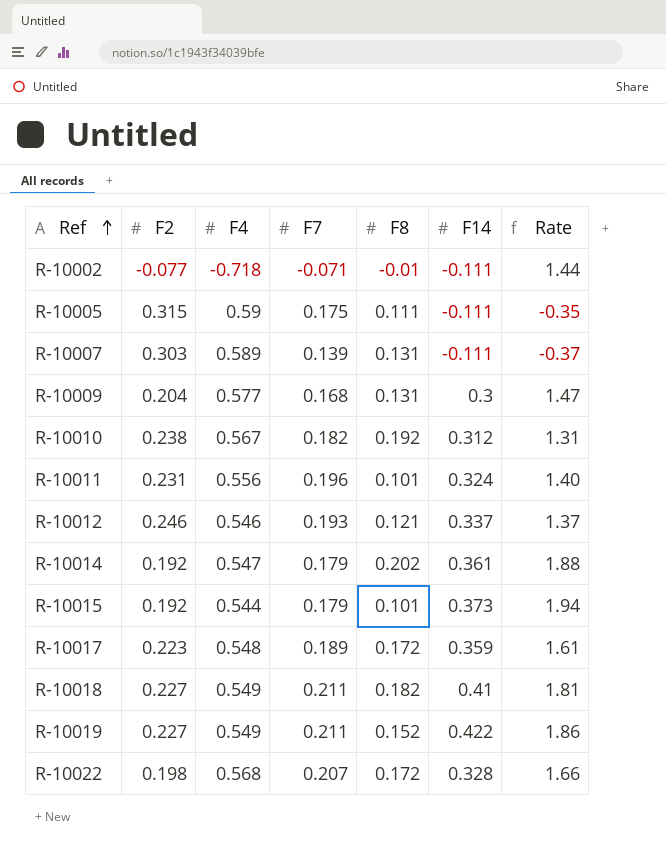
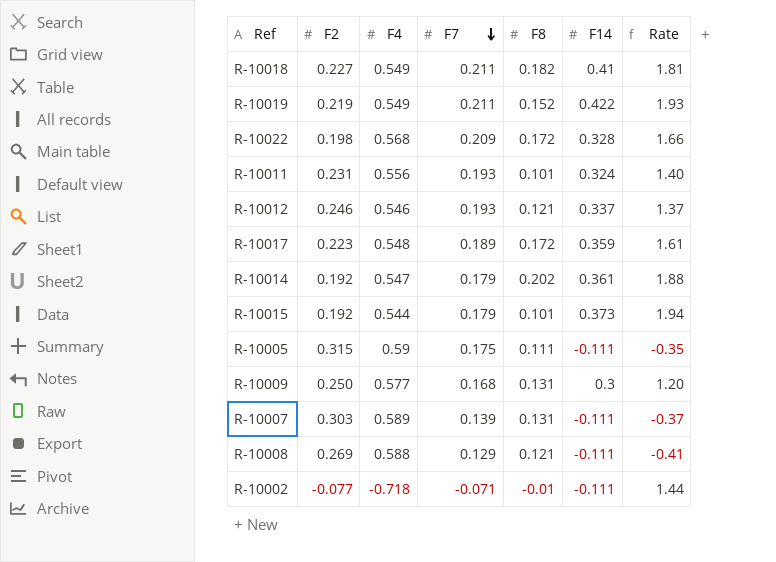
row order: Ref ascending -> F7 descending
row R-10010: 0.238 | 0.567 | 0.182 | 0.192 | 0.312 | 1.31 -> none
R-10019 | F2: 0.227 -> 0.219
R-10019 | Rate: 1.86 -> 1.93
R-10022 | F7: 0.207 -> 0.209
R-10011 | F7: 0.196 -> 0.193
R-10009 | F2: 0.204 -> 0.250
R-10009 | Rate: 1.47 -> 1.20
row R-10008: none -> 0.269 | 0.588 | 0.129 | 0.121 | -0.111 | -0.41

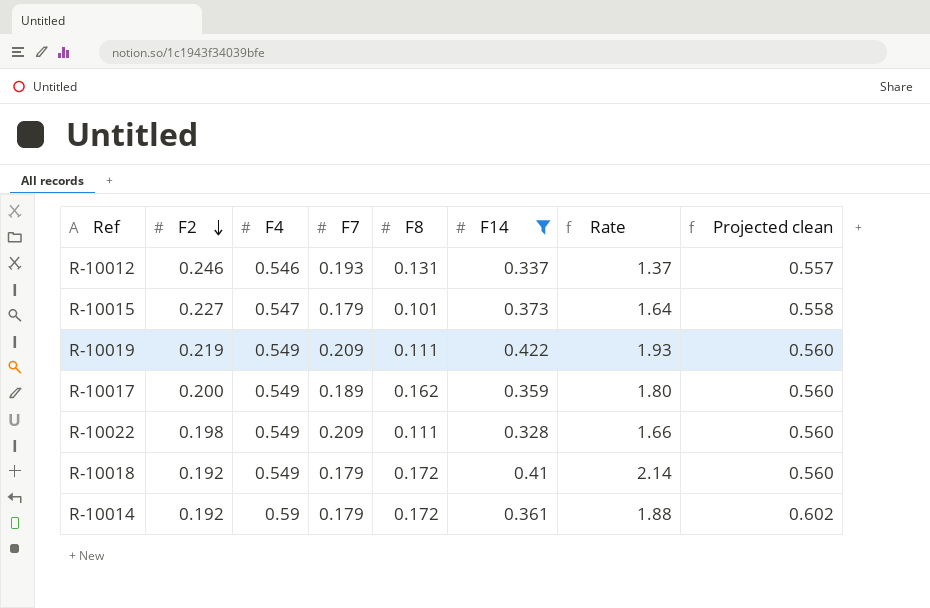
filter: none -> F14 >= 0.328
row order: F7 descending -> F2 descending
column Projected clean | formula: none -> [F4] * 1.02
R-10012 | F8: 0.121 -> 0.131
R-10015 | F2: 0.192 -> 0.227
R-10015 | F4: 0.544 -> 0.547
R-10015 | Rate: 1.94 -> 1.64
R-10019 | F7: 0.211 -> 0.209
R-10019 | F8: 0.152 -> 0.111
R-10017 | F2: 0.223 -> 0.200
R-10017 | F4: 0.548 -> 0.549
R-10017 | F8: 0.172 -> 0.162
R-10017 | Rate: 1.61 -> 1.80
R-10022 | F4: 0.568 -> 0.549
R-10022 | F8: 0.172 -> 0.111
R-10018 | F2: 0.227 -> 0.192
R-10018 | F7: 0.211 -> 0.179
R-10018 | F8: 0.182 -> 0.172
R-10018 | Rate: 1.81 -> 2.14
R-10014 | F4: 0.547 -> 0.59
R-10014 | F8: 0.202 -> 0.172

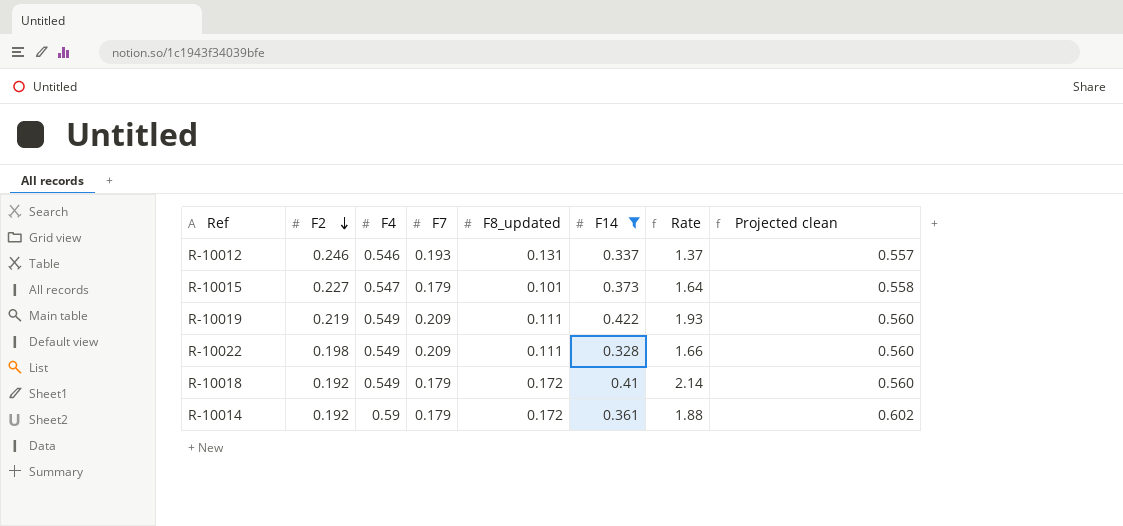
column name: F8 -> F8_updated
row R-10017: 0.200 | 0.549 | 0.189 | 0.162 | 0.359 | 1.80 | 0.560 -> none

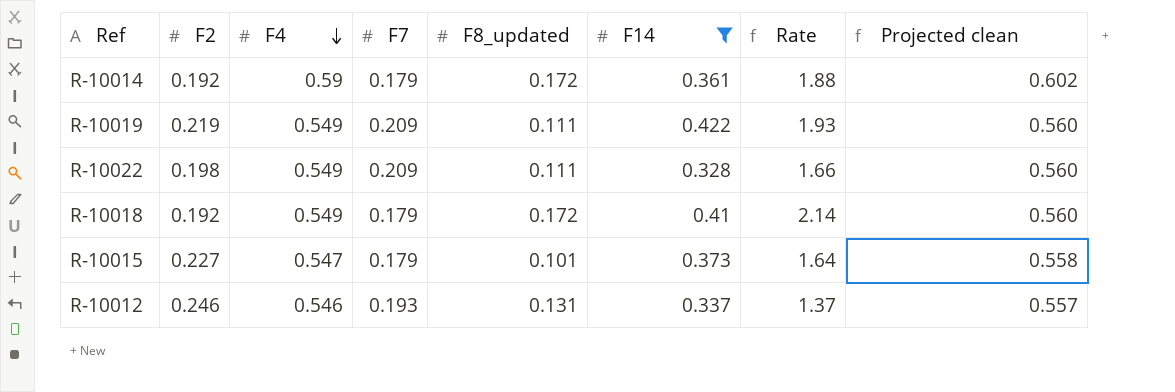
row order: F2 descending -> F4 descending

